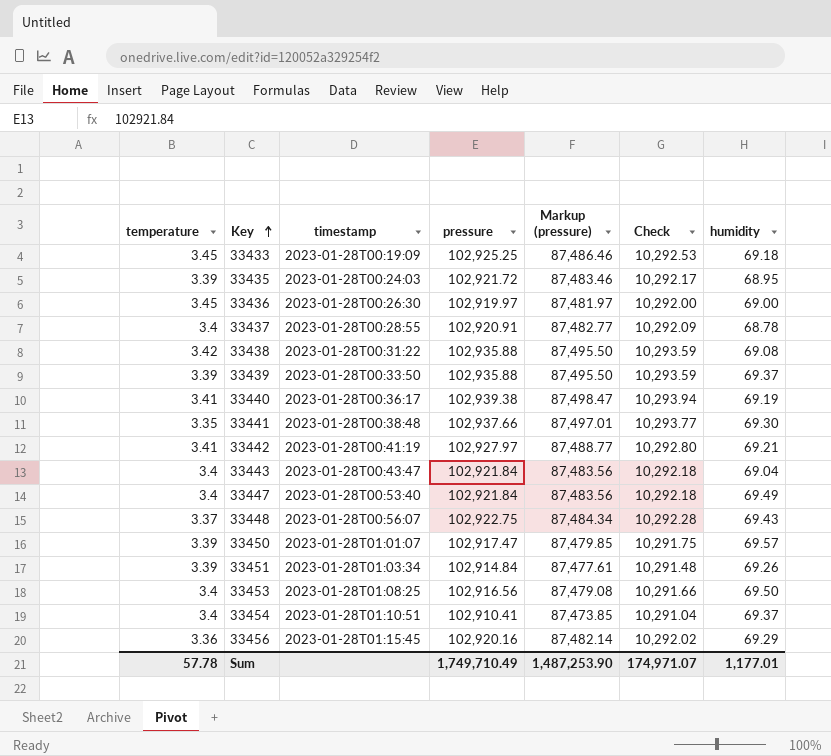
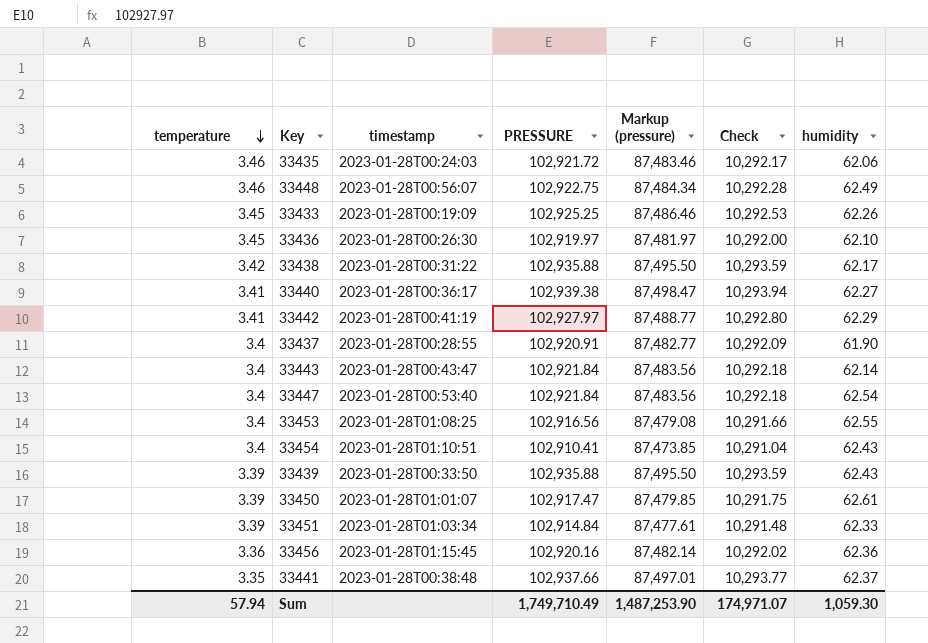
row order: Key ascending -> temperature descending
column name: pressure -> PRESSURE
33435 | temperature: 3.39 -> 3.46
33435 | humidity: 68.95 -> 62.06
33448 | temperature: 3.37 -> 3.46
33448 | humidity: 69.43 -> 62.49
33433 | humidity: 69.18 -> 62.26
33436 | humidity: 69.00 -> 62.10
33438 | humidity: 69.08 -> 62.17
33440 | humidity: 69.19 -> 62.27
33442 | humidity: 69.21 -> 62.29
33437 | humidity: 68.78 -> 61.90
33443 | humidity: 69.04 -> 62.14
33447 | humidity: 69.49 -> 62.54
33453 | humidity: 69.50 -> 62.55
33454 | humidity: 69.37 -> 62.43
33439 | humidity: 69.37 -> 62.43
33450 | humidity: 69.57 -> 62.61
33451 | humidity: 69.26 -> 62.33
33456 | humidity: 69.29 -> 62.36
33441 | humidity: 69.30 -> 62.37
Sum | temperature: 57.78 -> 57.94
Sum | humidity: 1,177.01 -> 1,059.30

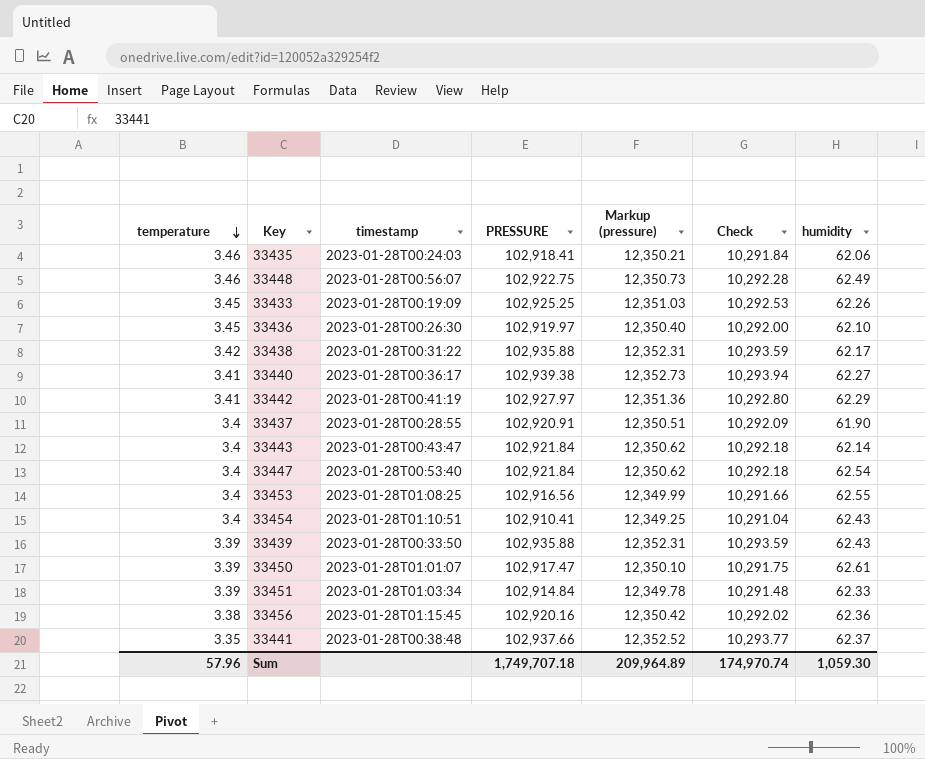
column Markup (pressure) | formula: [PRESSURE] * 0.85 -> [PRESSURE] * 0.12
33435 | PRESSURE: 102,921.72 -> 102,918.41
33435 | Check: 10,292.17 -> 10,291.84
33456 | temperature: 3.36 -> 3.38
Sum | temperature: 57.94 -> 57.96
Sum | PRESSURE: 1,749,710.49 -> 1,749,707.18
Sum | Markup (pressure): 1,487,253.90 -> 209,964.89
Sum | Check: 174,971.07 -> 174,970.74

